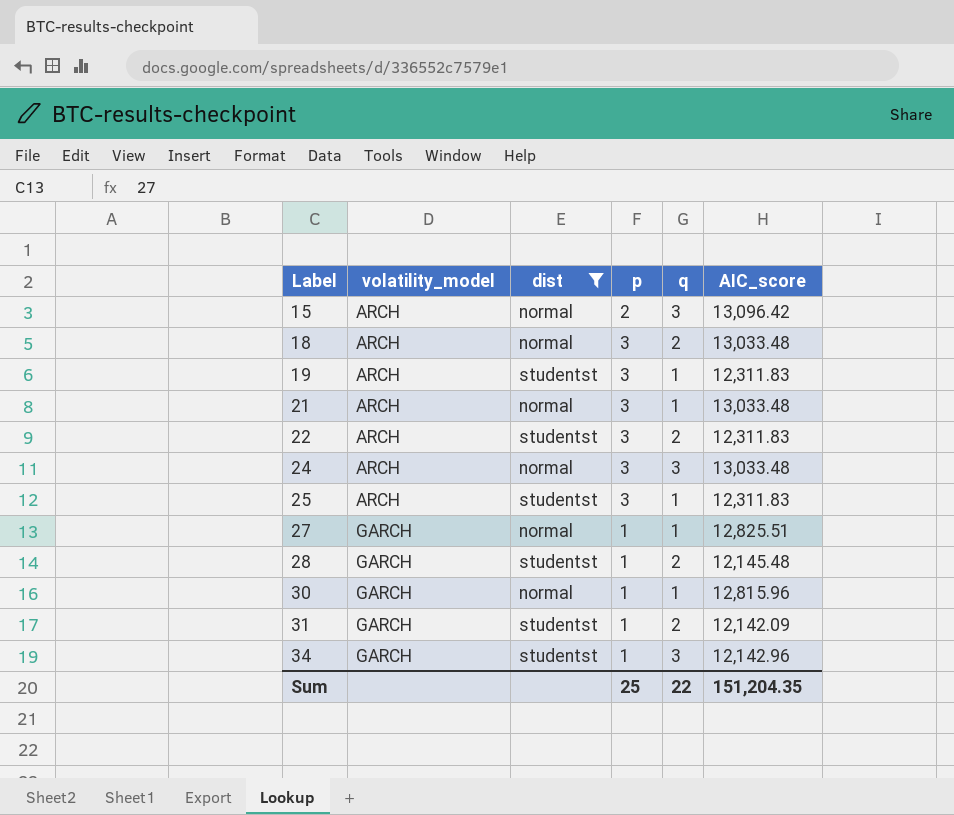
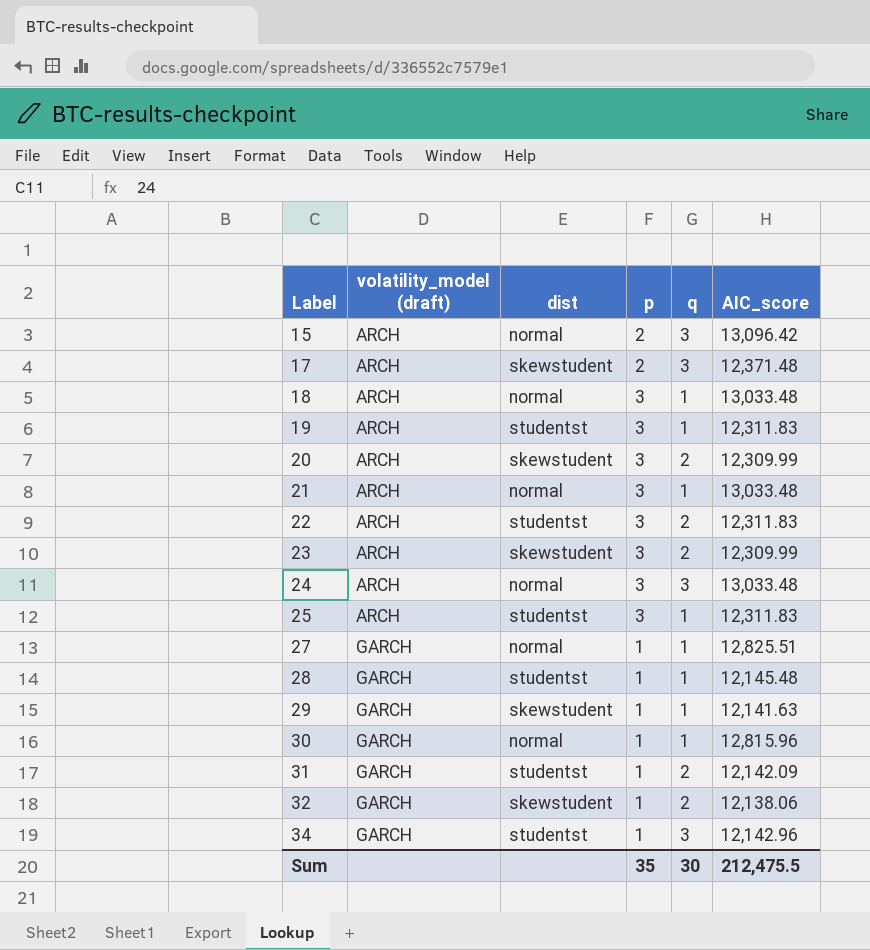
filter: dist != skewstudent -> none
column name: volatility_model -> volatility_model (draft)
18 | q: 2 -> 1
28 | q: 2 -> 1
Sum | p: 25 -> 35
Sum | q: 22 -> 30
Sum | AIC_score: 151,204.35 -> 212,475.5

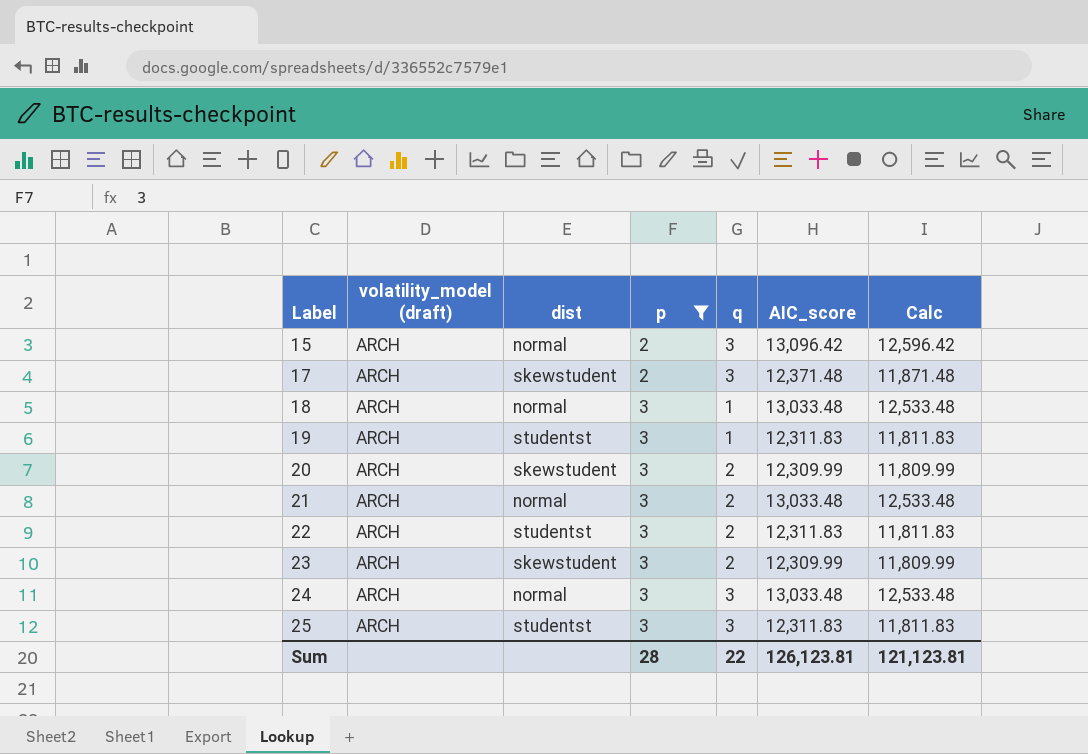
filter: none -> p != 1
column Calc | formula: none -> [AIC_score] - 500
21 | q: 1 -> 2
25 | q: 1 -> 3
Sum | p: 35 -> 28
Sum | q: 30 -> 22
Sum | AIC_score: 212,475.5 -> 126,123.81

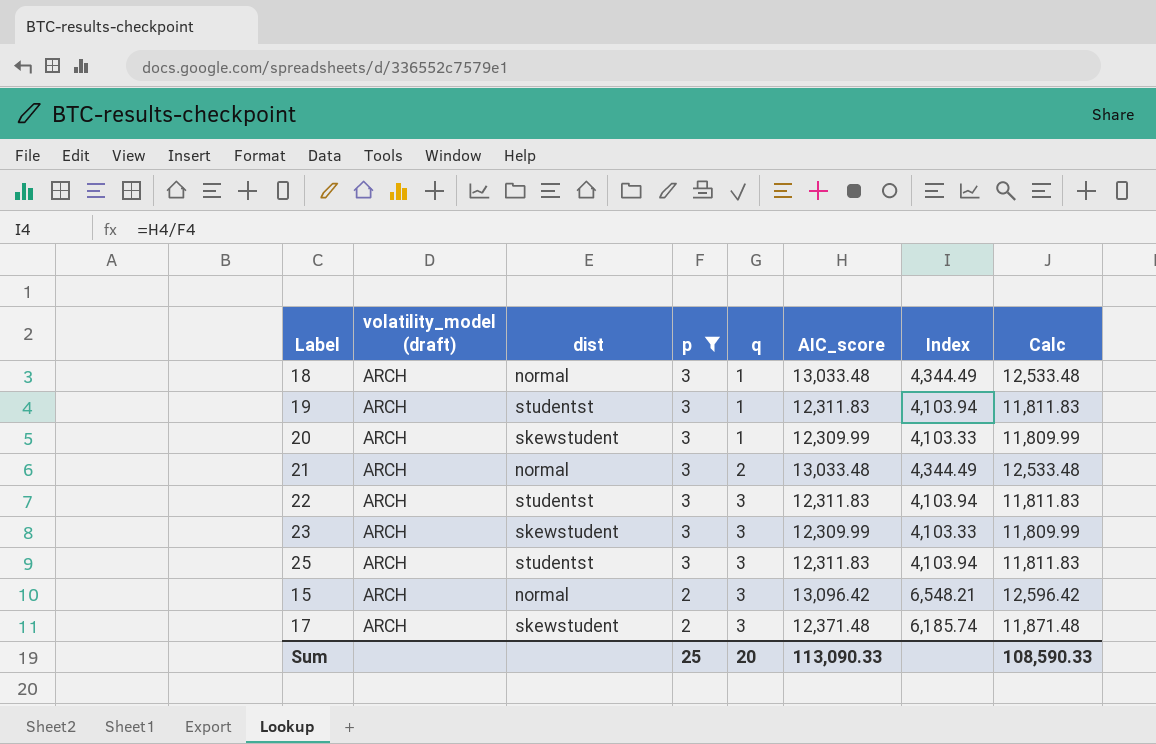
row order: Label ascending -> p descending
column Index | formula: none -> [AIC_score] / [p]
row 24: ARCH | normal | 3 | 3 | 13,033.48 | 12,533.48 -> none
20 | q: 2 -> 1
22 | q: 2 -> 3
23 | q: 2 -> 3
Sum | p: 28 -> 25
Sum | q: 22 -> 20
Sum | AIC_score: 126,123.81 -> 113,090.33
Sum | Calc: 121,123.81 -> 108,590.33

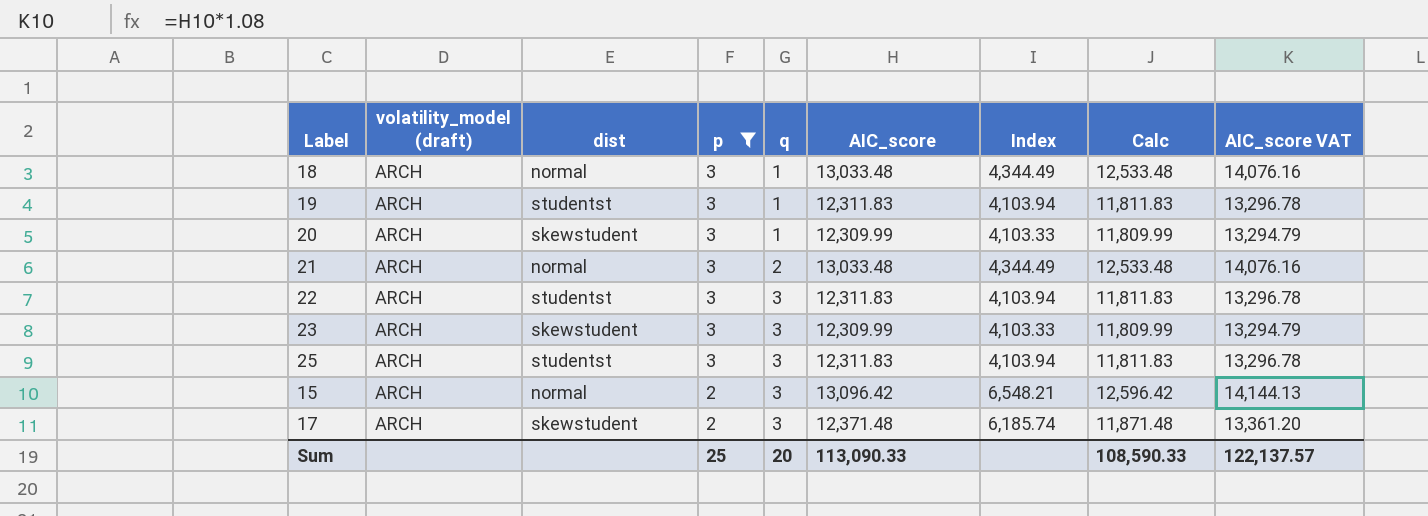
column AIC_score VAT | formula: none -> [AIC_score] * 1.08

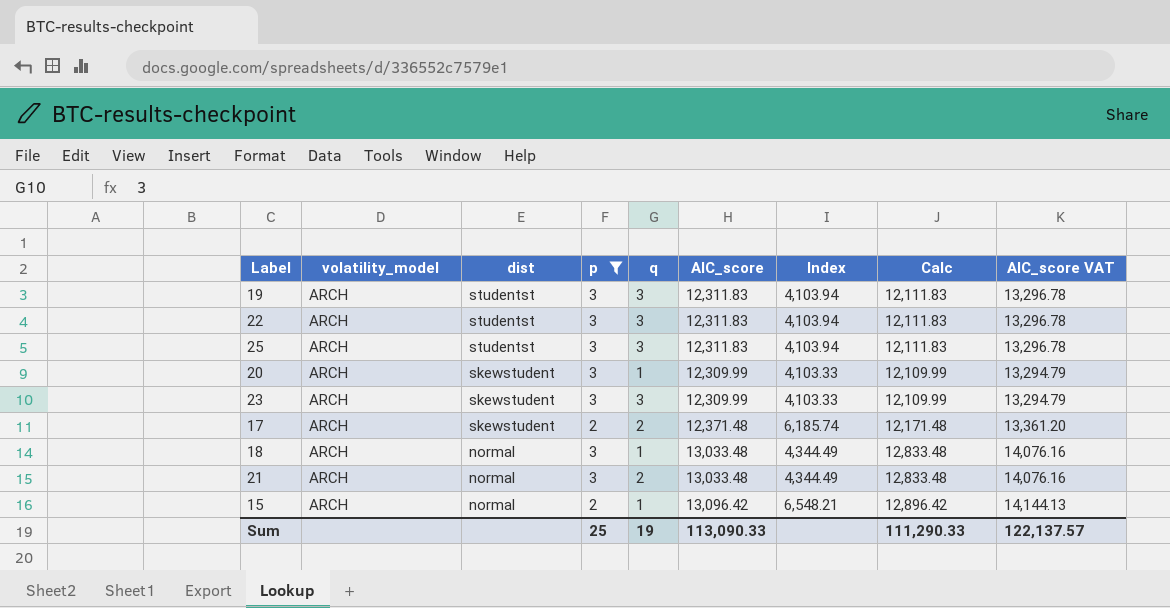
row order: p descending -> dist descending
column name: volatility_model (draft) -> volatility_model
column Calc | formula: [AIC_score] - 500 -> [AIC_score] - 200
19 | q: 1 -> 3
17 | q: 3 -> 2
15 | q: 3 -> 1
Sum | q: 20 -> 19
Sum | Calc: 108,590.33 -> 111,290.33

